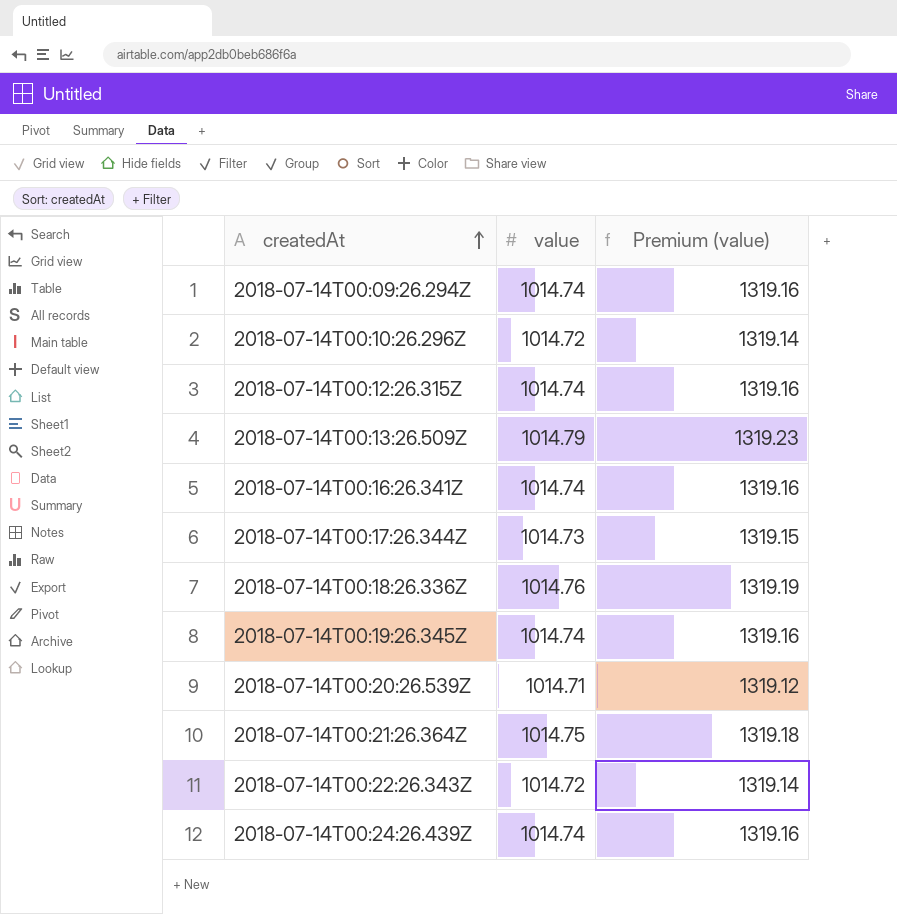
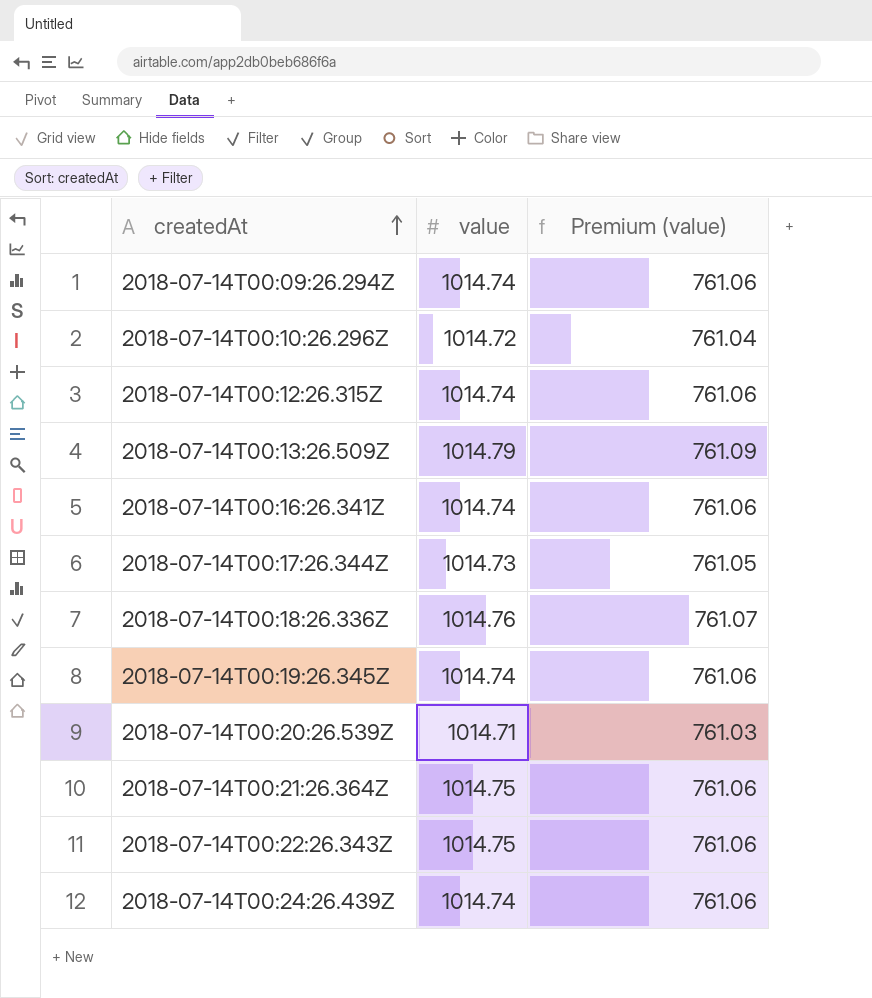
column Premium (value) | formula: [value] * 1.3 -> [value] * 0.75
2018-07-14T00:22:26.343Z | value: 1014.72 -> 1014.75

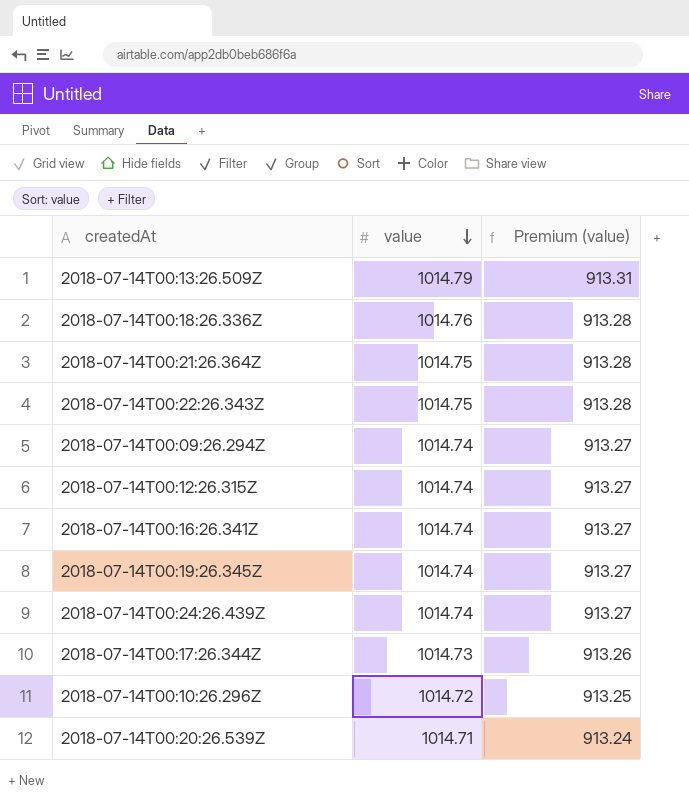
row order: createdAt ascending -> value descending
column Premium (value) | formula: [value] * 0.75 -> [value] * 0.9

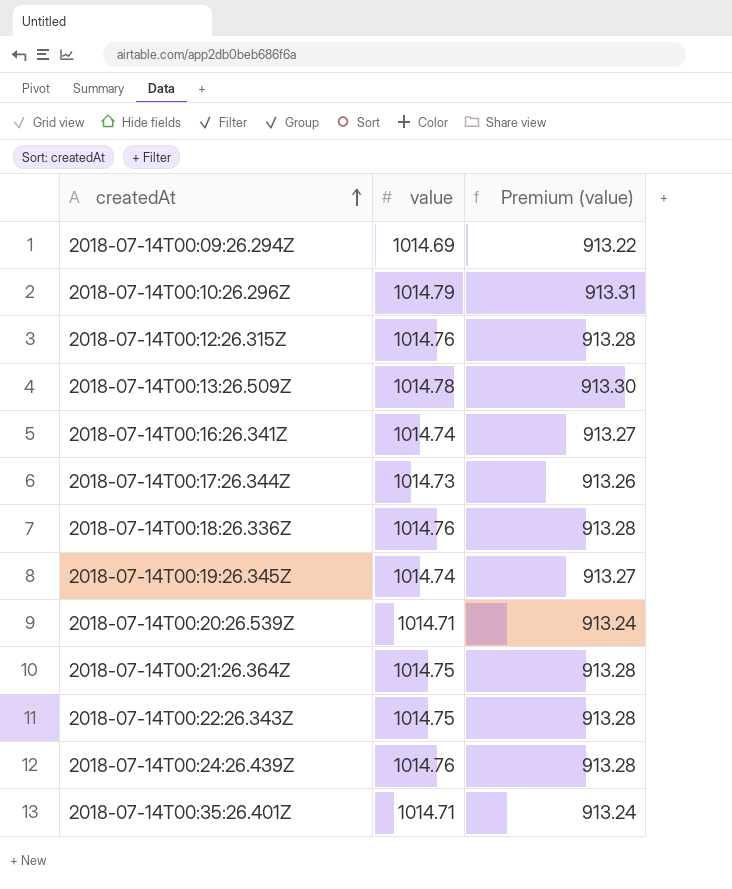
row order: value descending -> createdAt ascending
2018-07-14T00:09:26.294Z | value: 1014.74 -> 1014.69
2018-07-14T00:09:26.294Z | Premium (value): 913.27 -> 913.22
2018-07-14T00:10:26.296Z | value: 1014.72 -> 1014.79
2018-07-14T00:10:26.296Z | Premium (value): 913.25 -> 913.31
2018-07-14T00:12:26.315Z | value: 1014.74 -> 1014.76
2018-07-14T00:12:26.315Z | Premium (value): 913.27 -> 913.28
2018-07-14T00:13:26.509Z | value: 1014.79 -> 1014.78
2018-07-14T00:13:26.509Z | Premium (value): 913.31 -> 913.30
2018-07-14T00:24:26.439Z | value: 1014.74 -> 1014.76
2018-07-14T00:24:26.439Z | Premium (value): 913.27 -> 913.28
row 2018-07-14T00:35:26.401Z: none -> 1014.71 | 913.24

